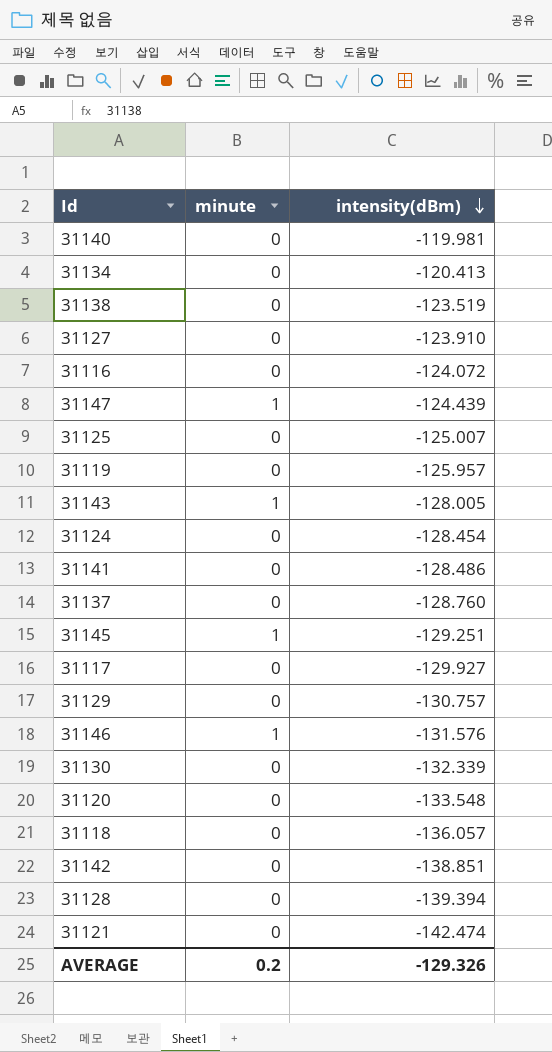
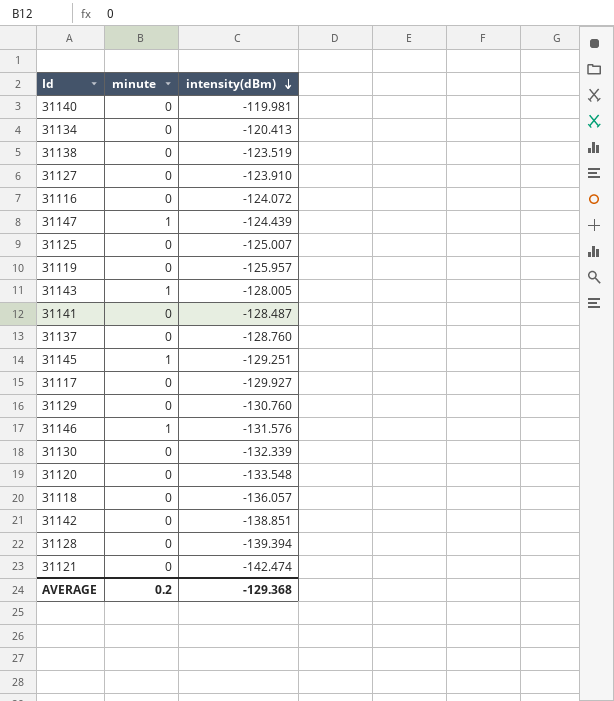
row 31124: 0 | -128.454 -> none
31141 | intensity(dBm): -128.486 -> -128.487
31129 | intensity(dBm): -130.757 -> -130.760
AVERAGE | intensity(dBm): -129.326 -> -129.368

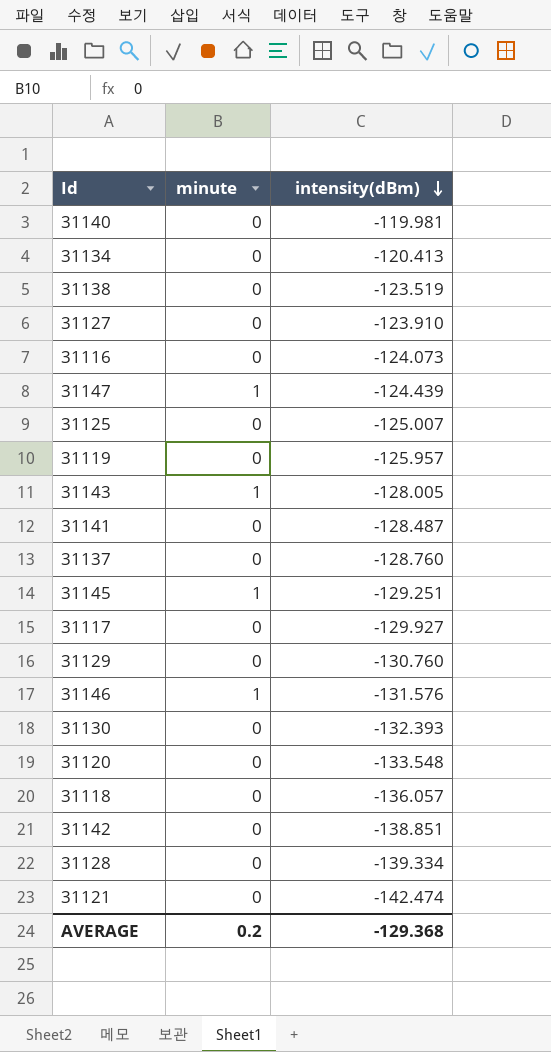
31116 | intensity(dBm): -124.072 -> -124.073
31130 | intensity(dBm): -132.339 -> -132.393
31128 | intensity(dBm): -139.394 -> -139.334

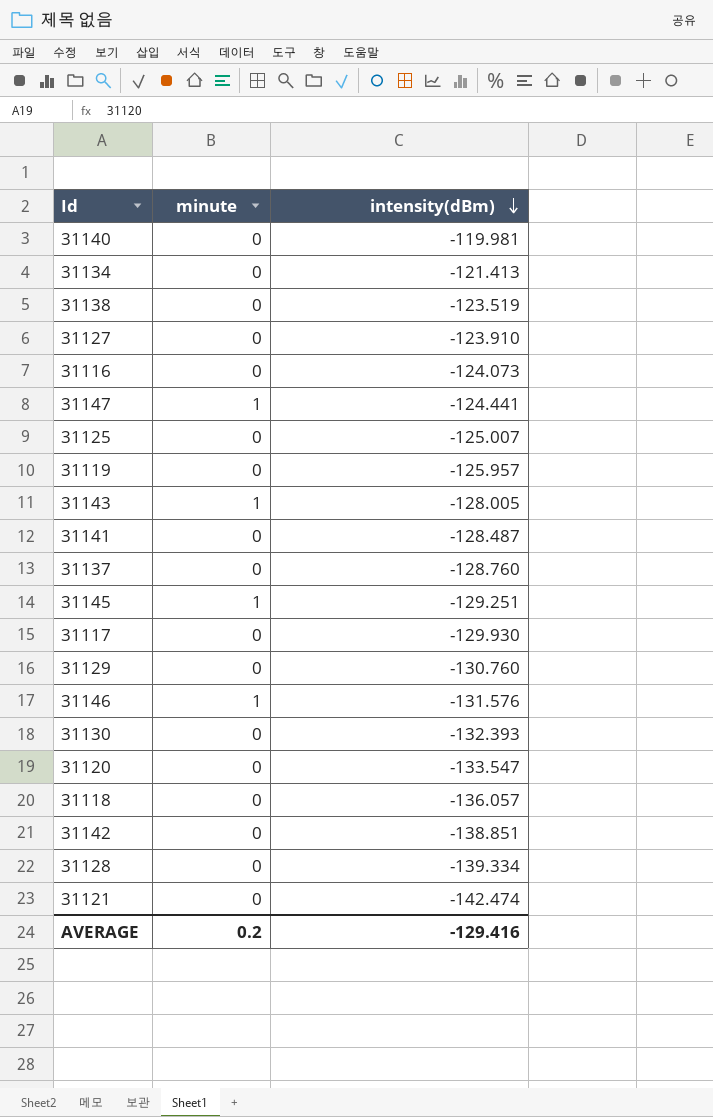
31134 | intensity(dBm): -120.413 -> -121.413
31147 | intensity(dBm): -124.439 -> -124.441
31117 | intensity(dBm): -129.927 -> -129.930
31120 | intensity(dBm): -133.548 -> -133.547
AVERAGE | intensity(dBm): -129.368 -> -129.416

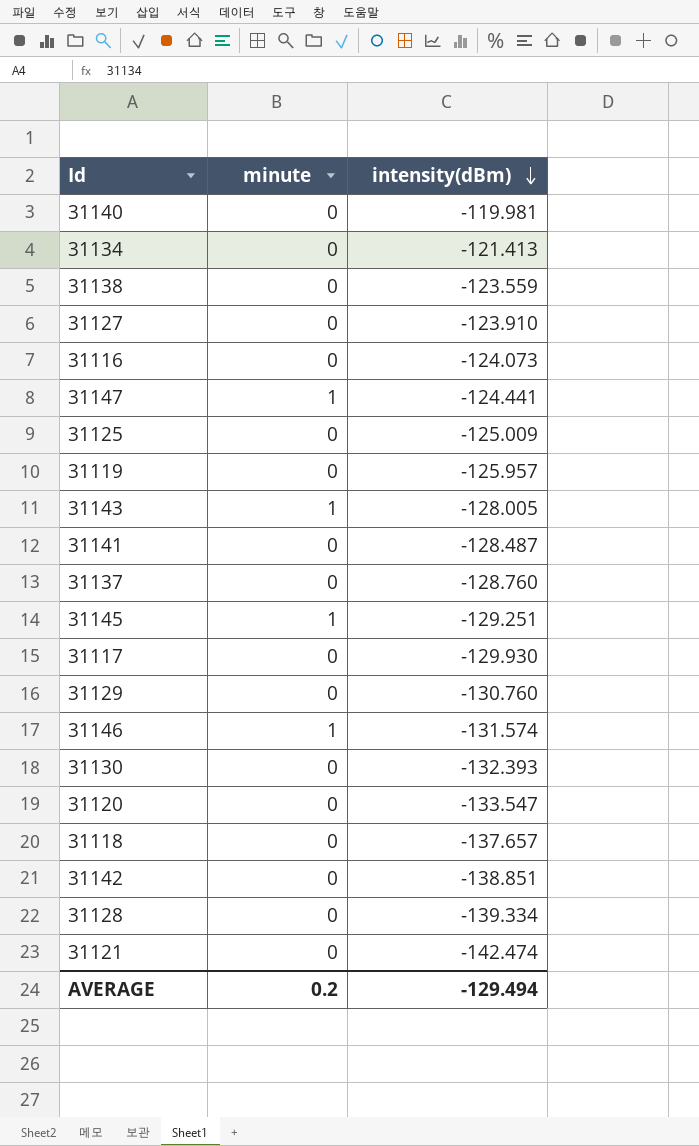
31138 | intensity(dBm): -123.519 -> -123.559
31125 | intensity(dBm): -125.007 -> -125.009
31146 | intensity(dBm): -131.576 -> -131.574
31118 | intensity(dBm): -136.057 -> -137.657
AVERAGE | intensity(dBm): -129.416 -> -129.494

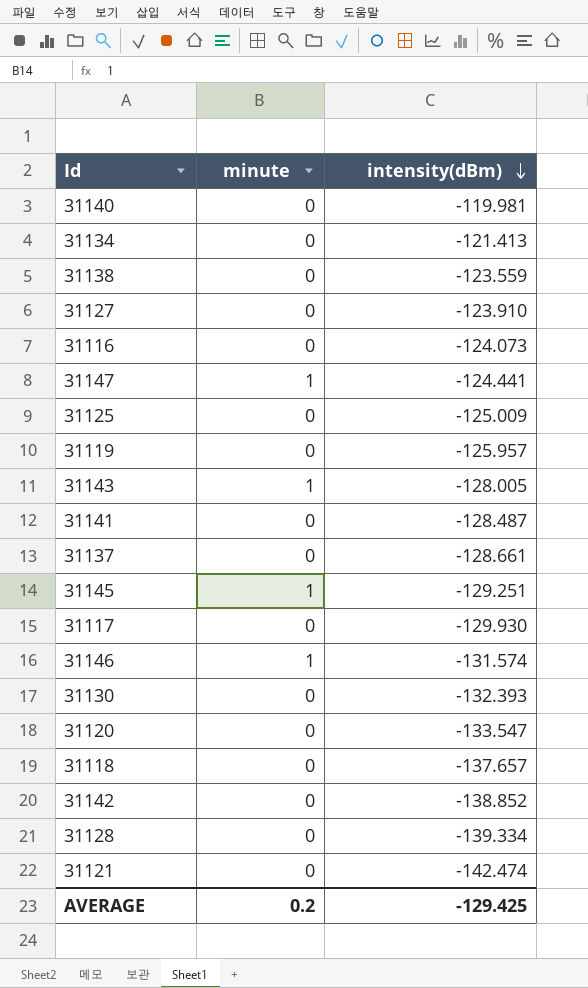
row 31129: 0 | -130.760 -> none
31137 | intensity(dBm): -128.760 -> -128.661
31142 | intensity(dBm): -138.851 -> -138.852
AVERAGE | intensity(dBm): -129.494 -> -129.425

